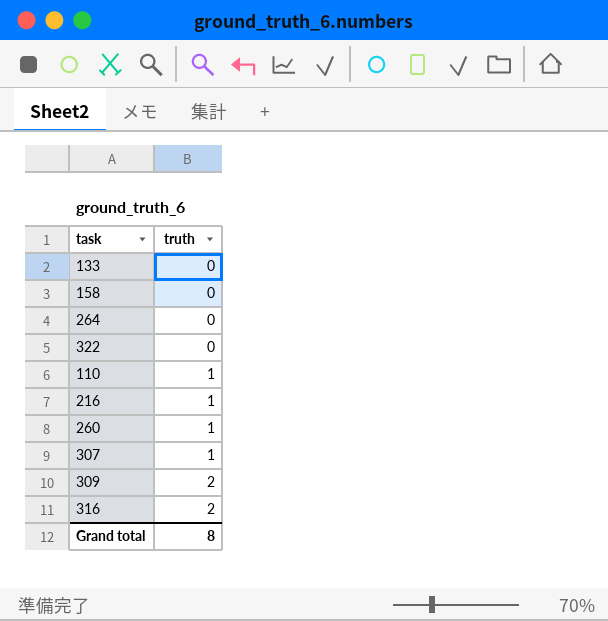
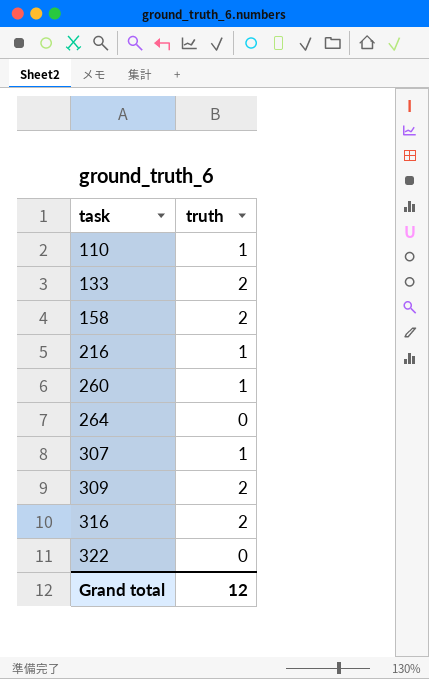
row order: truth ascending -> task ascending
133 | truth: 0 -> 2
158 | truth: 0 -> 2
Grand total | truth: 8 -> 12

